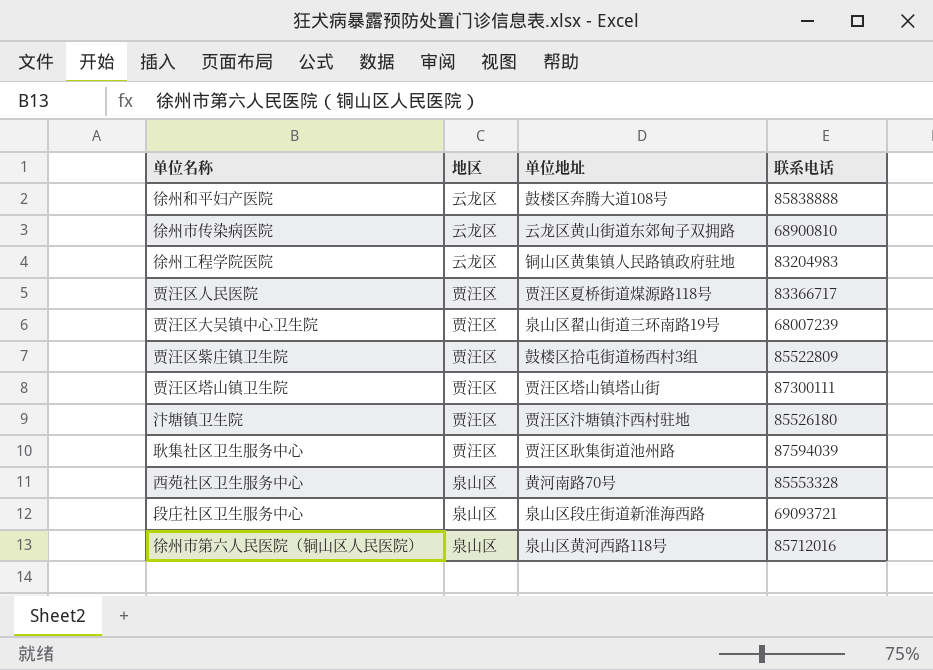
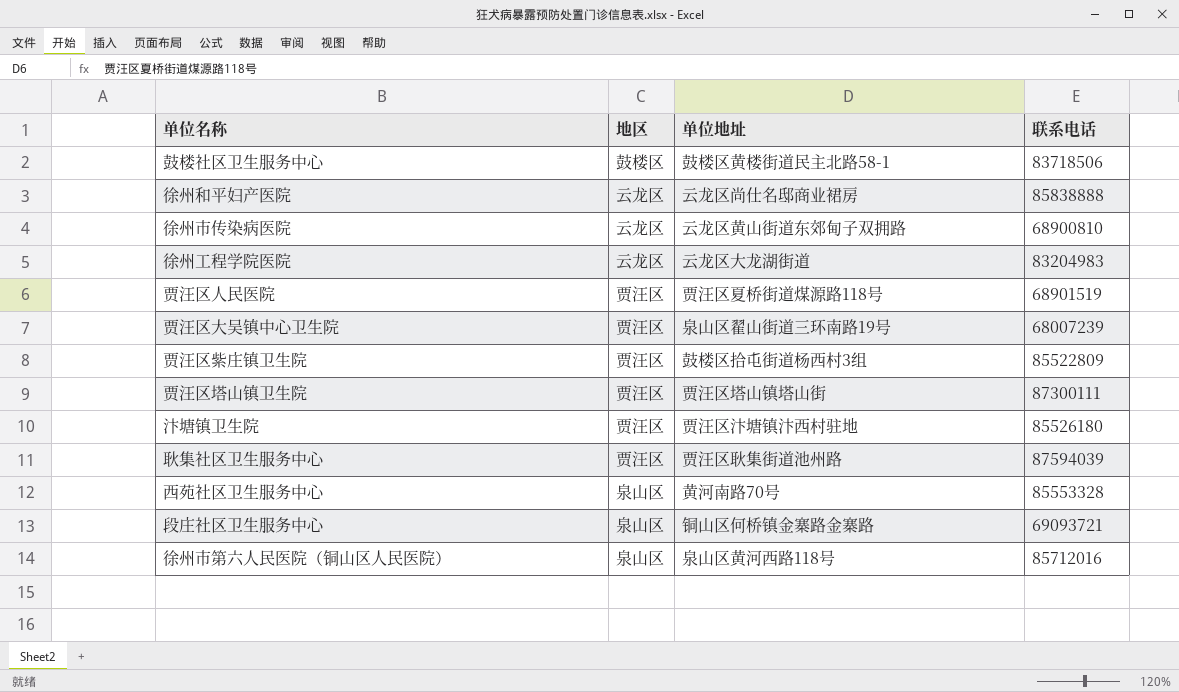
row 鼓楼社区卫生服务中心: none -> 鼓楼区 | 鼓楼区黄楼街道民主北路58-1 | 83718506
徐州和平妇产医院 | 单位地址: 鼓楼区奔腾大道108号 -> 云龙区尚仕名邸商业裙房
徐州工程学院医院 | 单位地址: 铜山区黄集镇人民路镇政府驻地 -> 云龙区大龙湖街道
贾汪区人民医院 | 联系电话: 83366717 -> 68901519
段庄社区卫生服务中心 | 单位地址: 泉山区段庄街道新淮海西路 -> 铜山区何桥镇金寨路金寨路

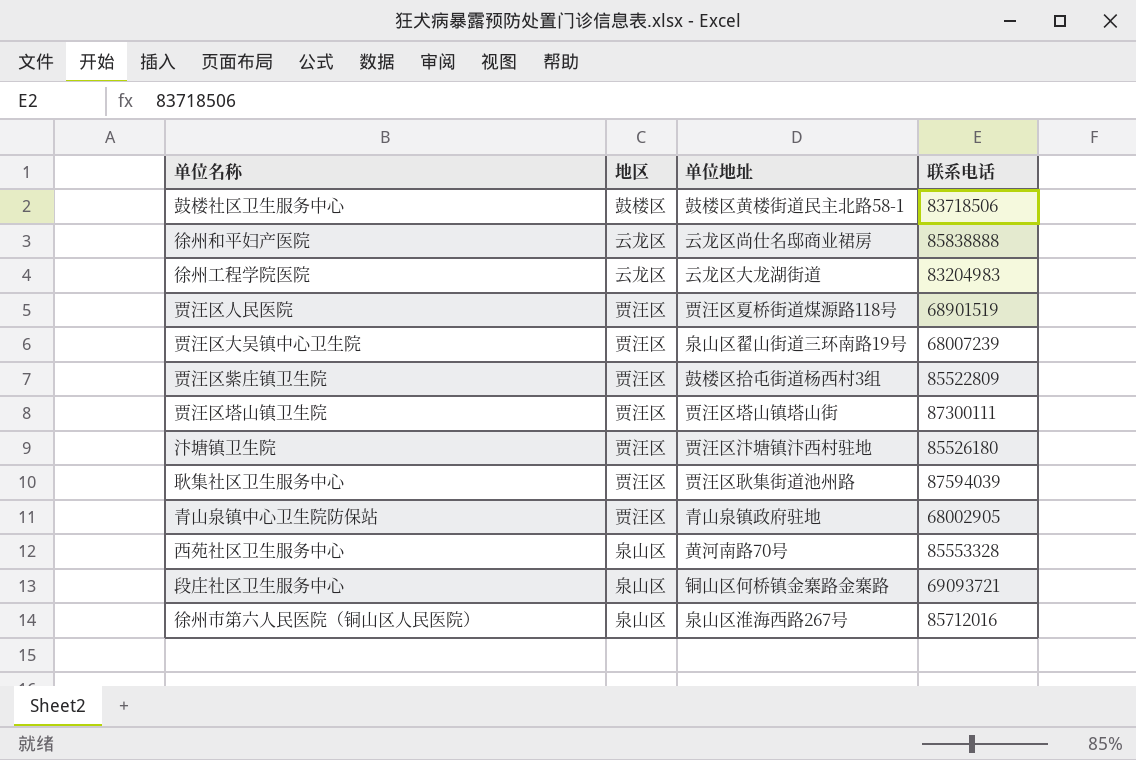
row 徐州市传染病医院: 云龙区 | 云龙区黄山街道东郊甸子双拥路 | 68900810 -> none
row 青山泉镇中心卫生院防保站: none -> 贾汪区 | 青山泉镇政府驻地 | 68002905
徐州市第六人民医院（铜山区人民医院） | 单位地址: 泉山区黄河西路118号 -> 泉山区淮海西路267号

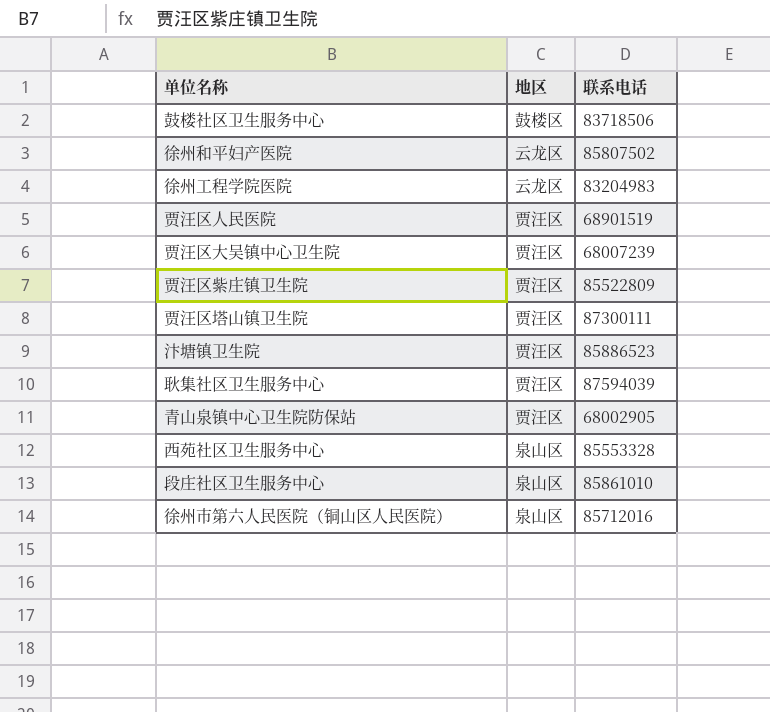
column 单位地址 | position: 3 -> none
徐州和平妇产医院 | 联系电话: 85838888 -> 85807502
汴塘镇卫生院 | 联系电话: 85526180 -> 85886523
段庄社区卫生服务中心 | 联系电话: 69093721 -> 85861010

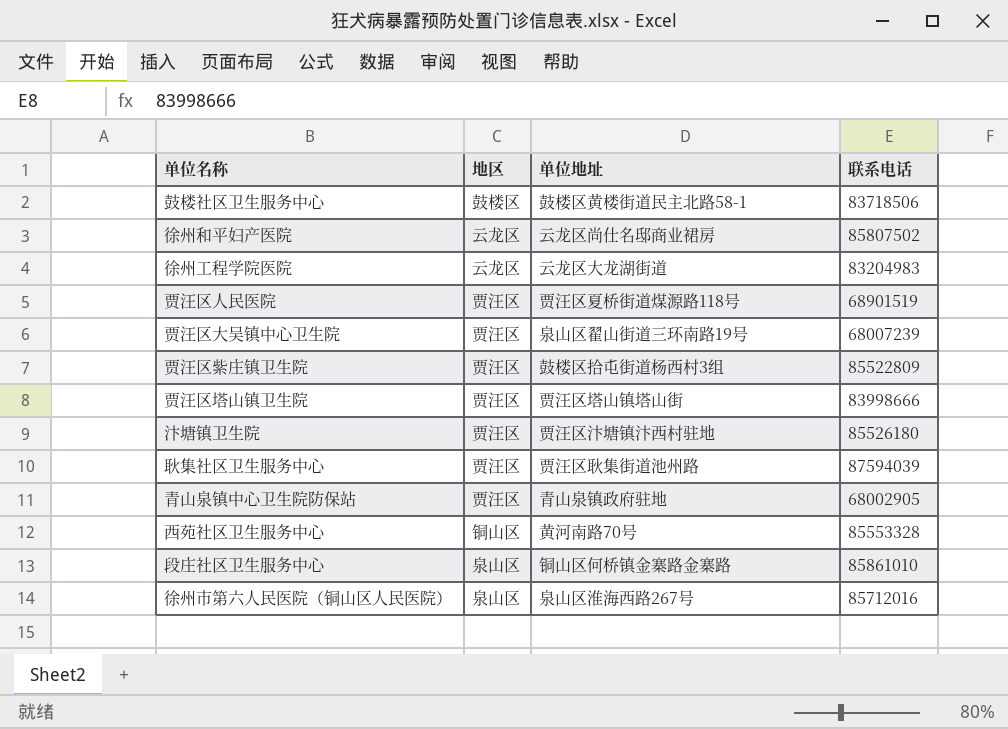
column 单位地址 | position: none -> 3
贾汪区塔山镇卫生院 | 联系电话: 87300111 -> 83998666
汴塘镇卫生院 | 联系电话: 85886523 -> 85526180
西苑社区卫生服务中心 | 地区: 泉山区 -> 铜山区

